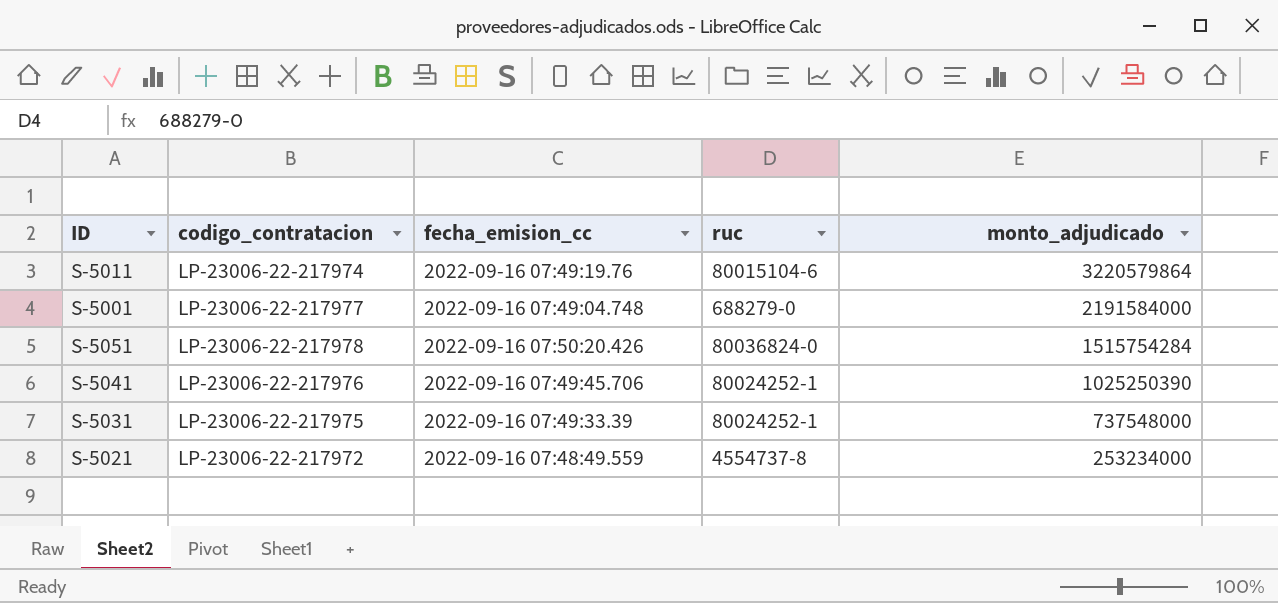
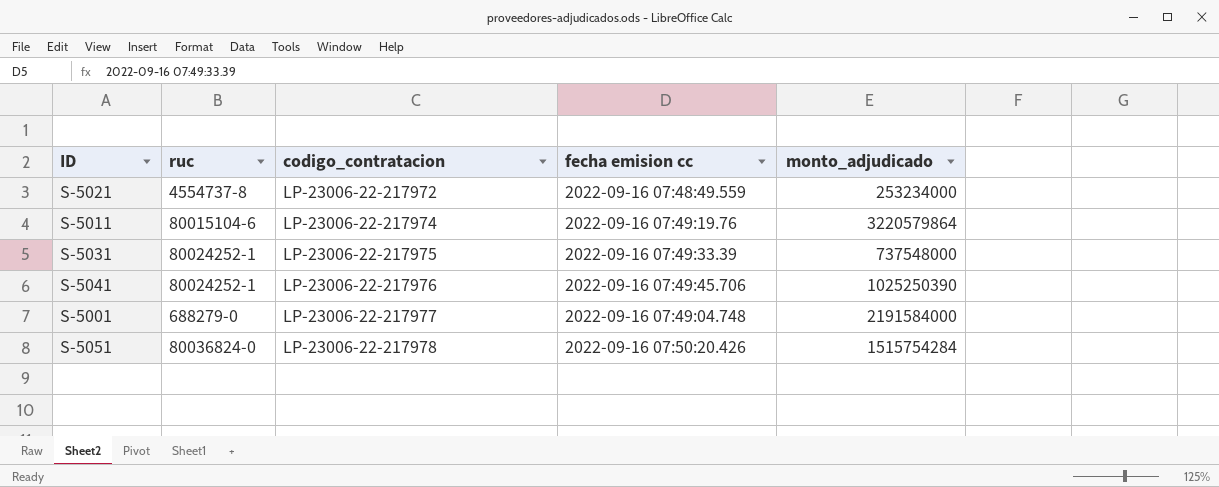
row order: monto_adjudicado descending -> codigo_contratacion ascending
column ruc | position: 4 -> 2
column name: fecha_emision_cc -> fecha emision cc

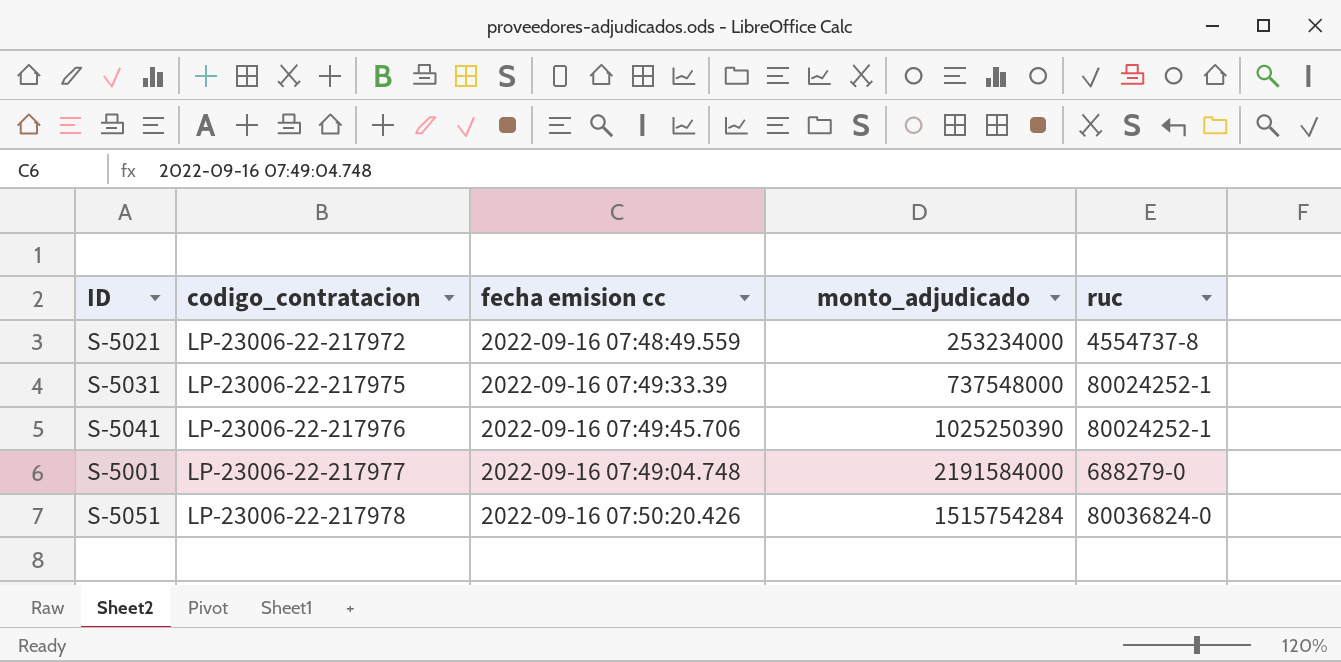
column ruc | position: 2 -> 5
row S-5011: 80015104-6 | LP-23006-22-217974 | 2022-09-16 07:49:19.76 | 3220579864 -> none

